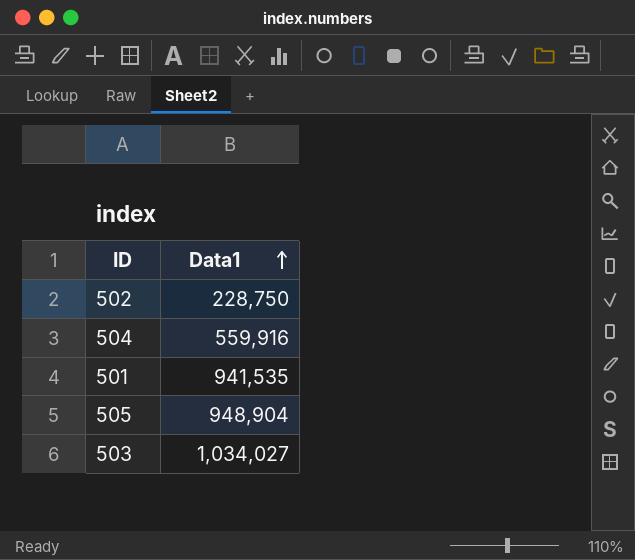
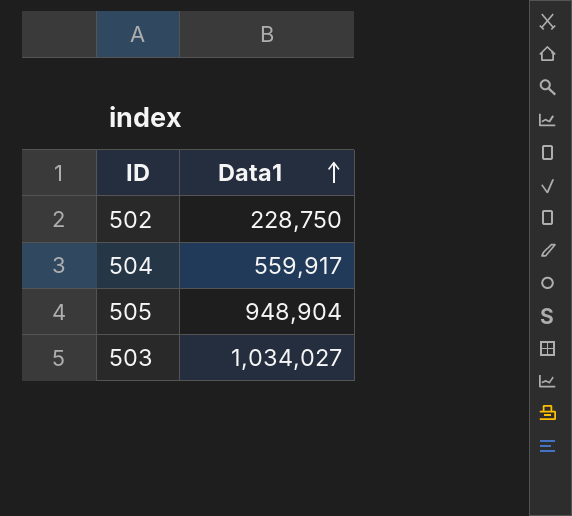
row 501: 941,535 -> none
504 | Data1: 559,916 -> 559,917

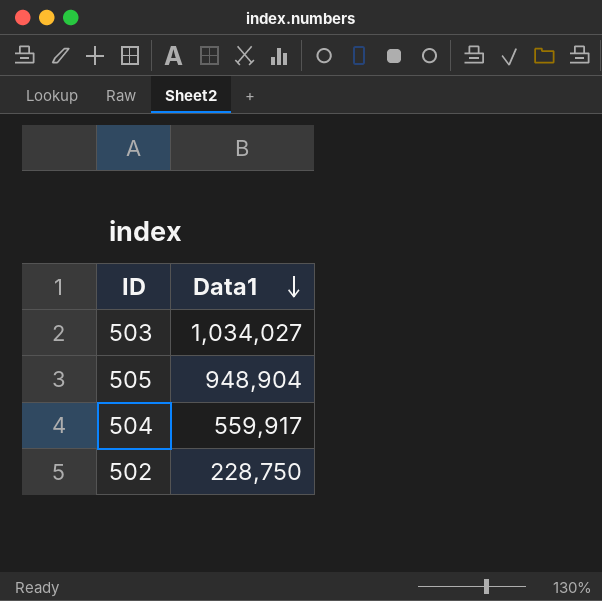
row order: Data1 ascending -> Data1 descending

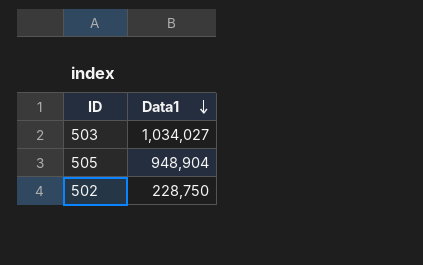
row 504: 559,917 -> none

